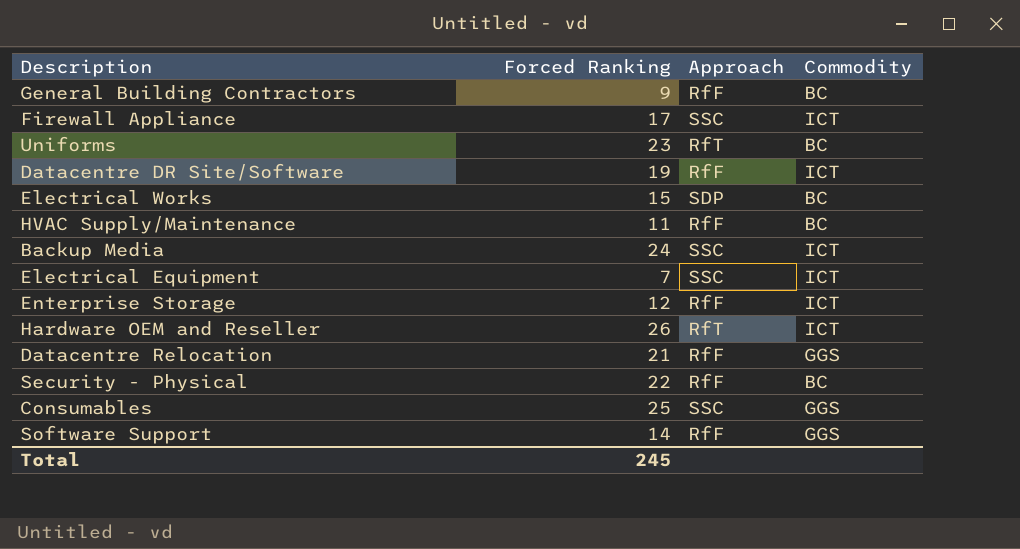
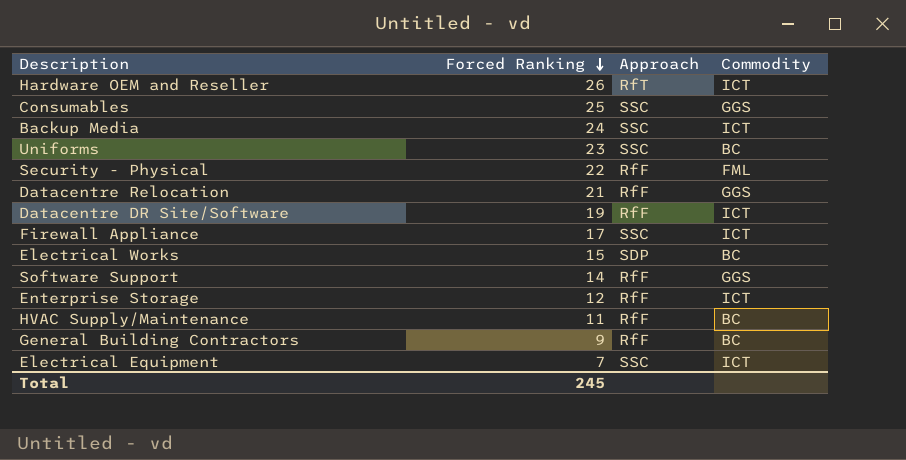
row order: none -> Forced Ranking descending
Uniforms | Approach: RfT -> SSC
Security - Physical | Commodity: BC -> FML

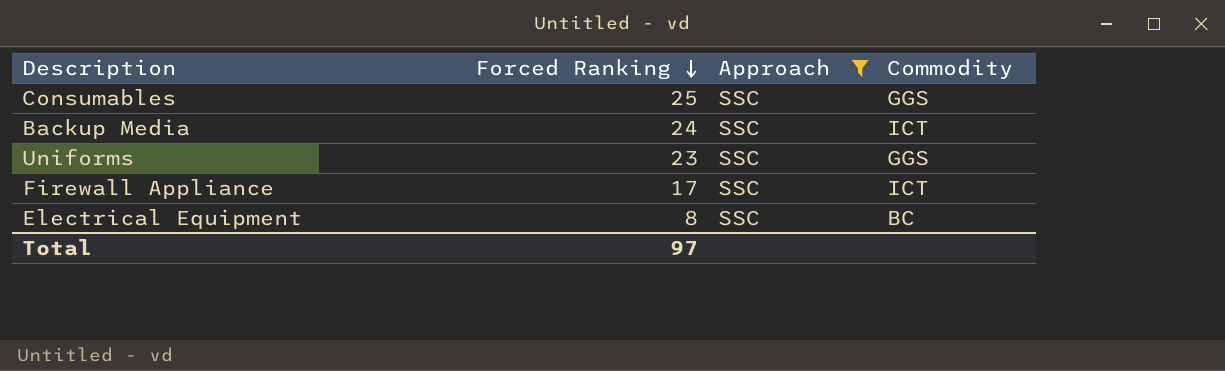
filter: none -> Approach = SSC
Uniforms | Commodity: BC -> GGS
Electrical Equipment | Forced Ranking: 7 -> 8
Electrical Equipment | Commodity: ICT -> BC
Total | Forced Ranking: 245 -> 97

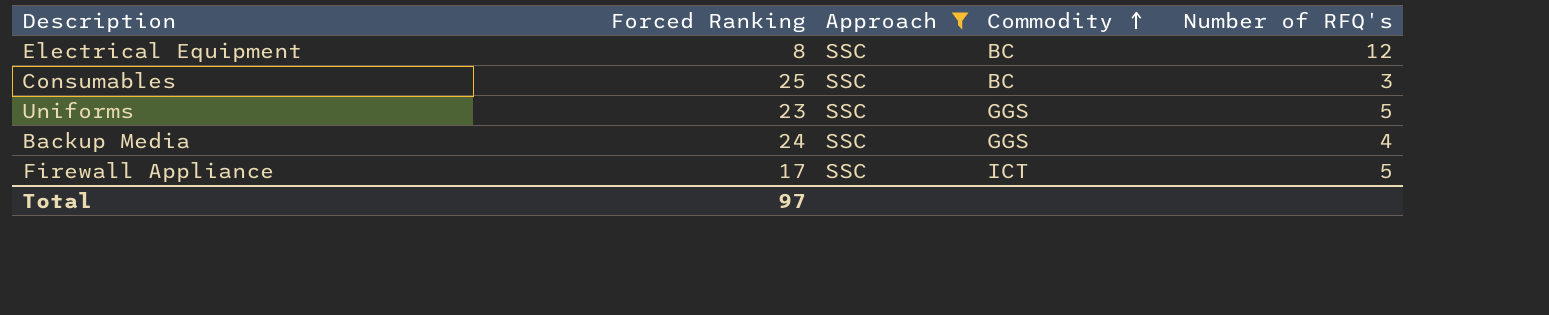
row order: Forced Ranking descending -> Commodity ascending
column Number of RFQ's | position: none -> 5
Consumables | Commodity: GGS -> BC
Backup Media | Commodity: ICT -> GGS

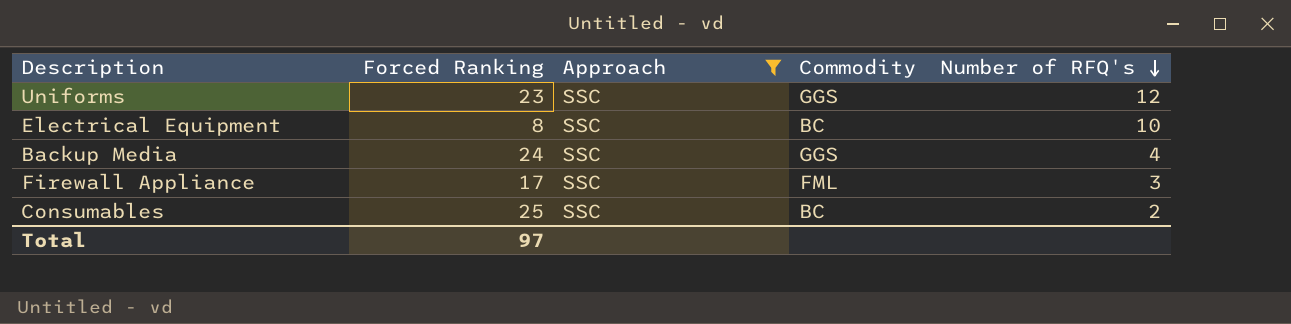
row order: Commodity ascending -> Number of RFQ's descending
Uniforms | Number of RFQ's: 5 -> 12
Electrical Equipment | Number of RFQ's: 12 -> 10
Firewall Appliance | Commodity: ICT -> FML
Firewall Appliance | Number of RFQ's: 5 -> 3
Consumables | Number of RFQ's: 3 -> 2

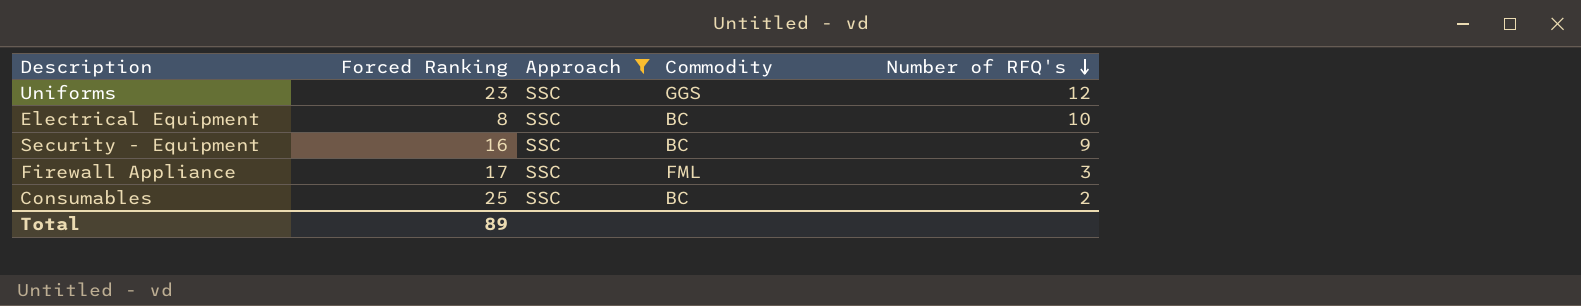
row Backup Media: 24 | SSC | GGS | 4 -> none
row Security - Equipment: none -> 16 | SSC | BC | 9
Total | Forced Ranking: 97 -> 89

